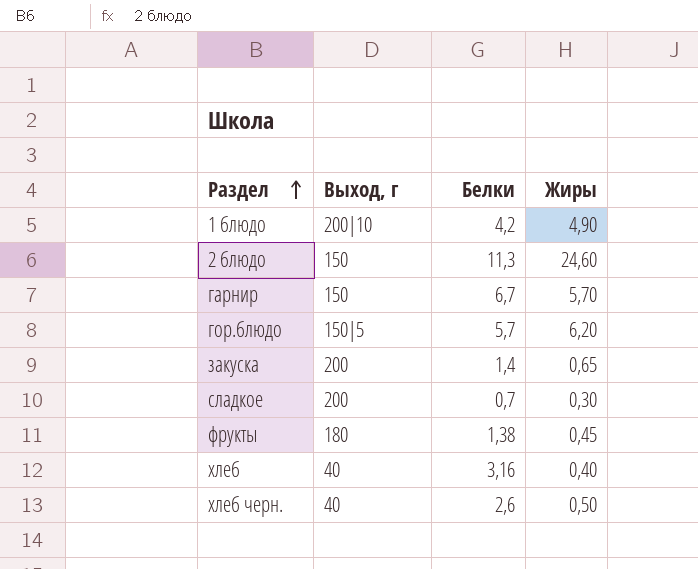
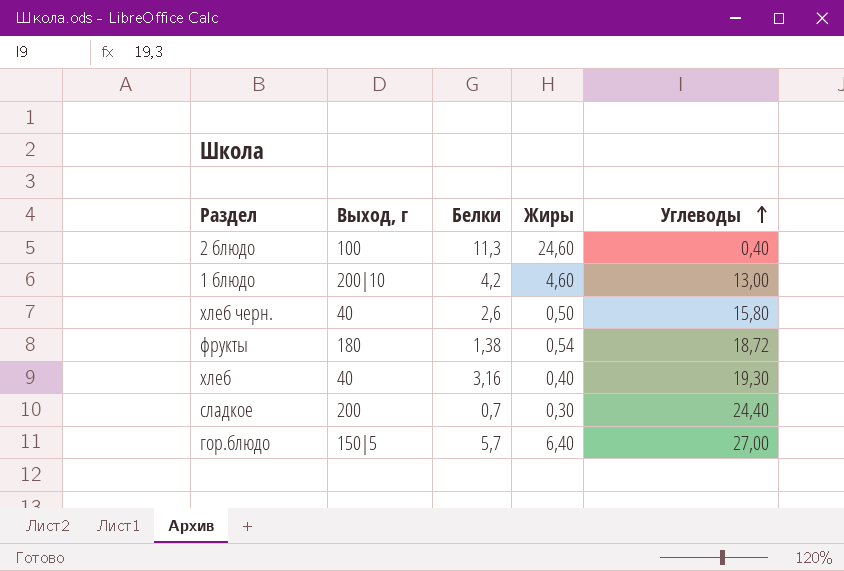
row order: Раздел ascending -> Углеводы ascending
column Углеводы | position: none -> 5
row гарнир: 150 | 6,7 | 5,70 -> none
row закуска: 200 | 1,4 | 0,65 -> none
2 блюдо | Выход, г: 150 -> 100
1 блюдо | Жиры: 4,90 -> 4,60
фрукты | Жиры: 0,45 -> 0,54
гор.блюдо | Жиры: 6,20 -> 6,40

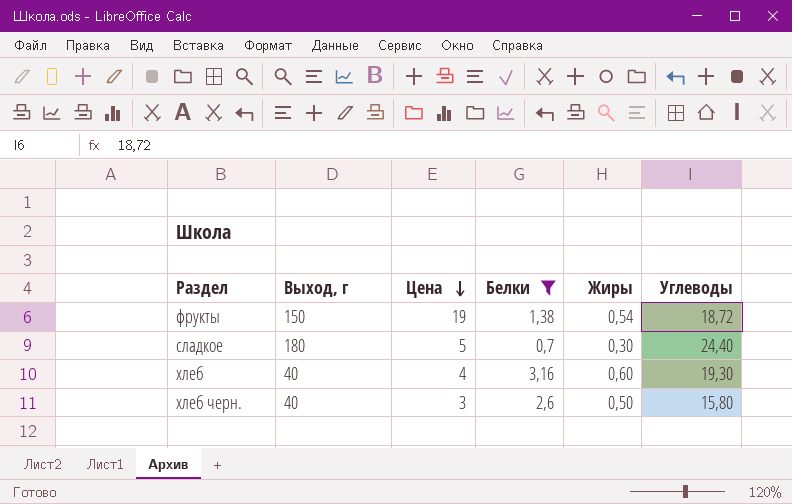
filter: none -> Белки <= 3,16
row order: Углеводы ascending -> Цена descending
column Цена | position: none -> 3
фрукты | Выход, г: 180 -> 150
сладкое | Выход, г: 200 -> 180
хлеб | Жиры: 0,40 -> 0,60

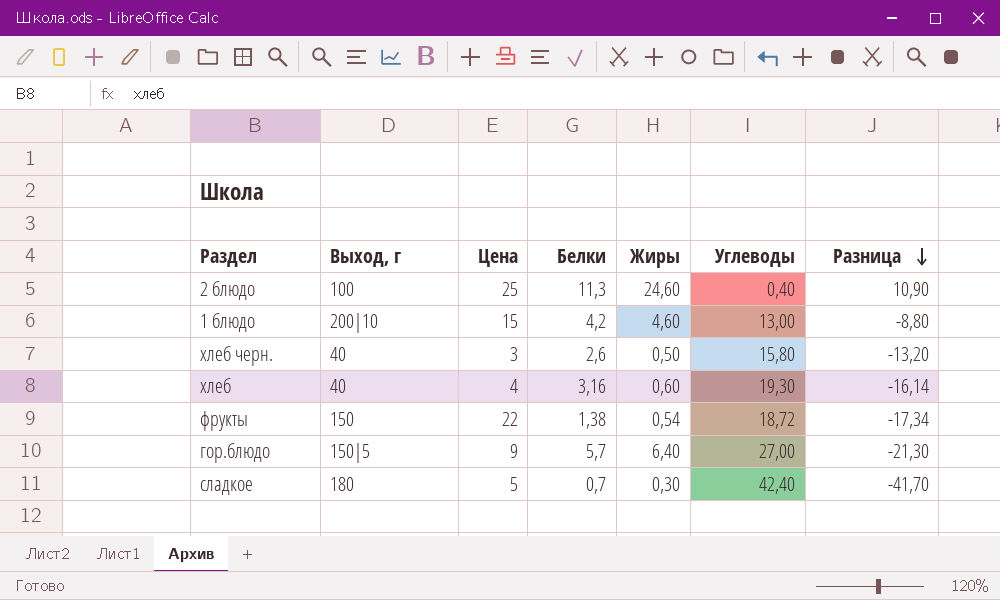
filter: Белки <= 3,16 -> none
row order: Цена descending -> Разница descending
column Разница | formula: none -> [Белки] - [Углеводы]
фрукты | Цена: 19 -> 22
сладкое | Углеводы: 24,40 -> 42,40

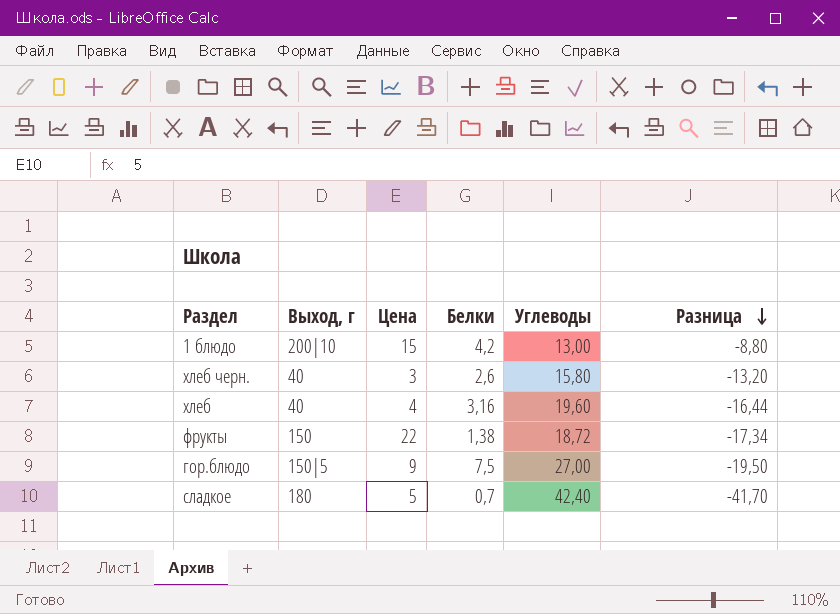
column Жиры | position: 5 -> none
row 2 блюдо: 100 | 25 | 11,3 | 24,60 | 0,40 | 10,90 -> none
хлеб | Углеводы: 19,30 -> 19,60
хлеб | Разница: -16,14 -> -16,44
гор.блюдо | Белки: 5,7 -> 7,5
гор.блюдо | Разница: -21,30 -> -19,50

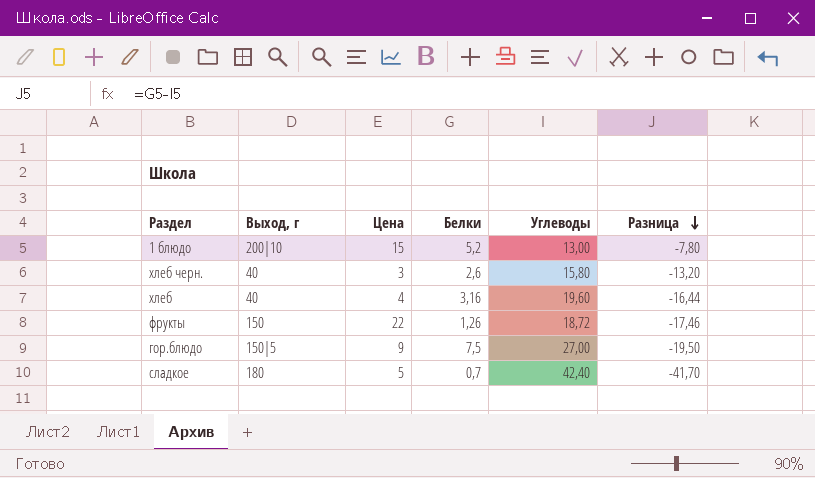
1 блюдо | Белки: 4,2 -> 5,2
1 блюдо | Разница: -8,80 -> -7,80
фрукты | Белки: 1,38 -> 1,26
фрукты | Разница: -17,34 -> -17,46

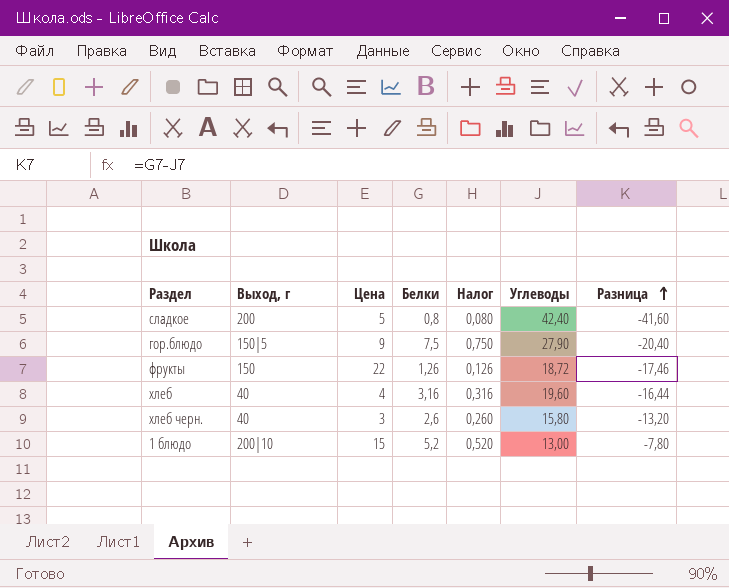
row order: Разница descending -> Разница ascending
column Налог | formula: none -> [Белки] * 0,1
сладкое | Выход, г: 180 -> 200
сладкое | Белки: 0,7 -> 0,8
сладкое | Разница: -41,70 -> -41,60
гор.блюдо | Углеводы: 27,00 -> 27,90
гор.блюдо | Разница: -19,50 -> -20,40

